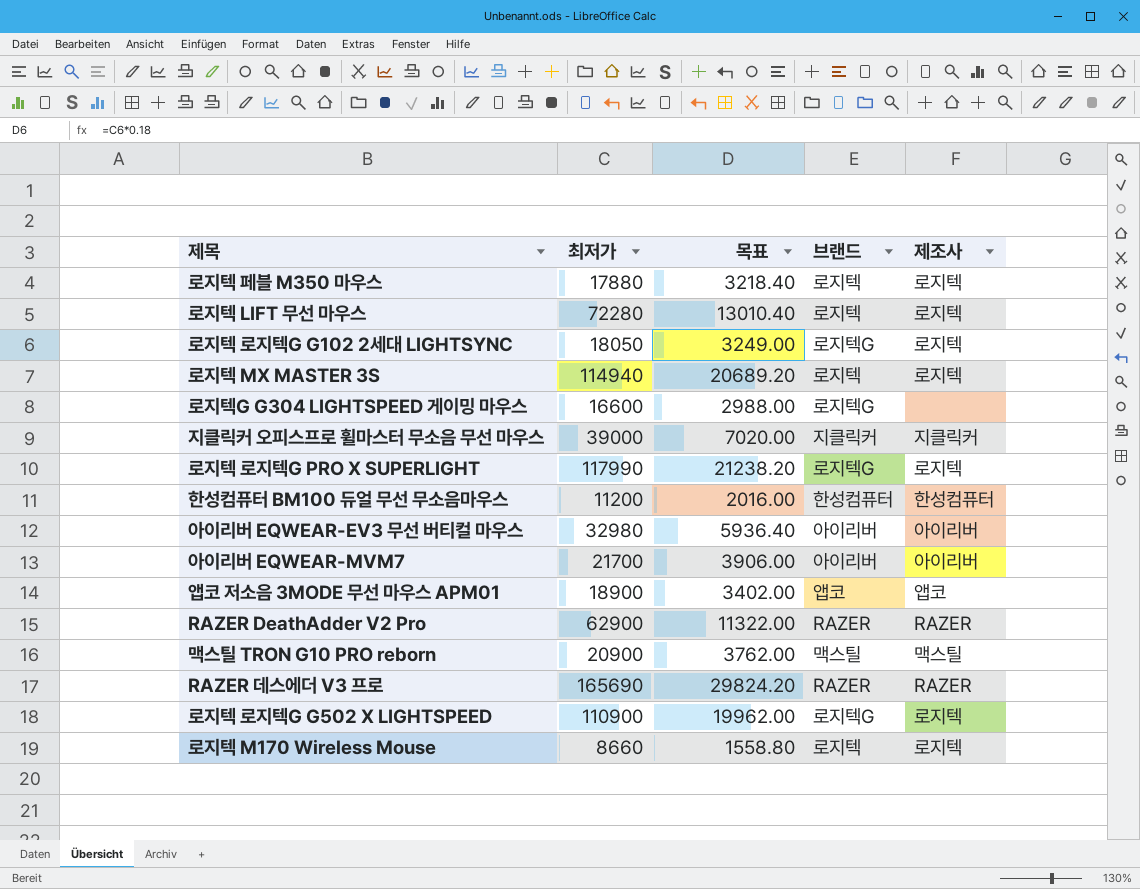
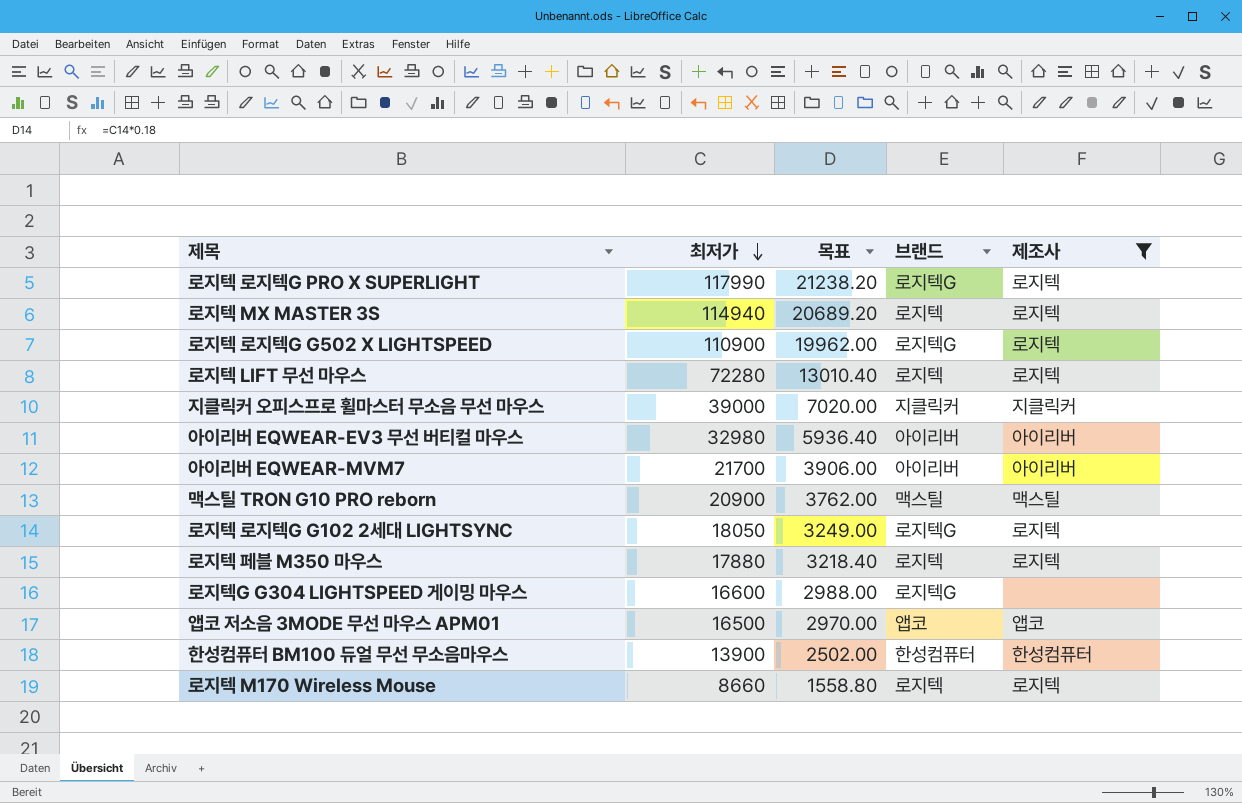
filter: none -> 제조사 != RAZER
row order: none -> 최저가 descending
앱코 저소음 3MODE 무선 마우스 APM01 | 최저가: 18900 -> 16500
앱코 저소음 3MODE 무선 마우스 APM01 | 목표: 3402.00 -> 2970.00
한성컴퓨터 BM100 듀얼 무선 무소음마우스 | 최저가: 11200 -> 13900
한성컴퓨터 BM100 듀얼 무선 무소음마우스 | 목표: 2016.00 -> 2502.00

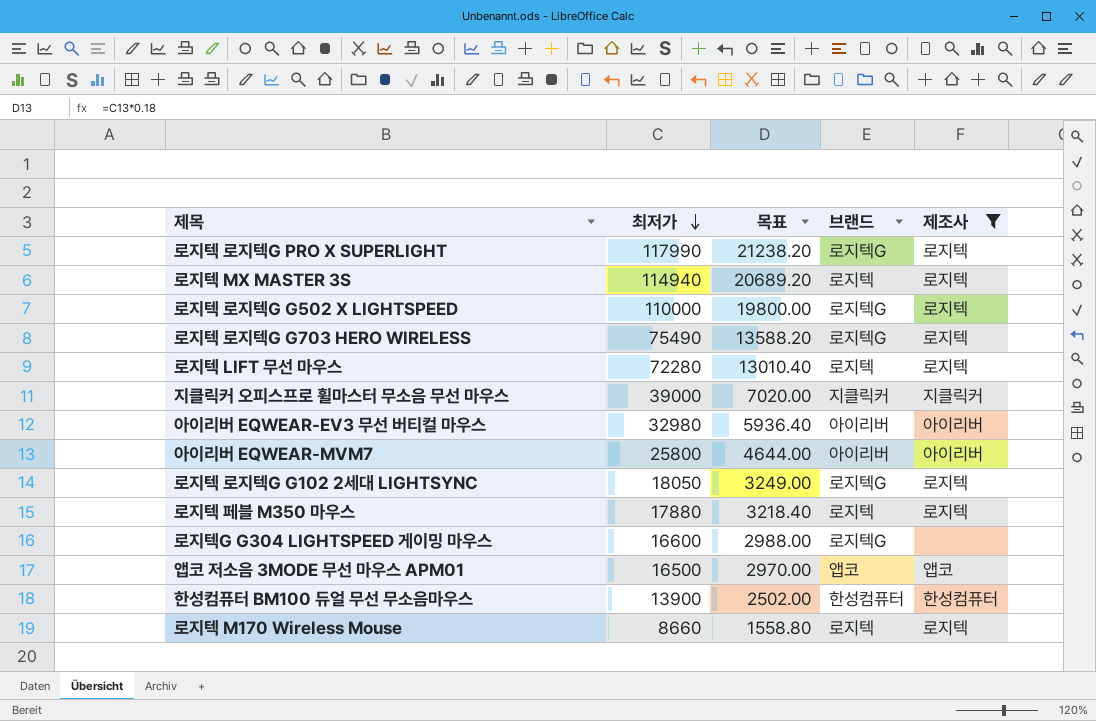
row 맥스틸 TRON G10 PRO reborn: 20900 | 3762.00 | 맥스틸 | 맥스틸 -> none
로지텍 로지텍G G502 X LIGHTSPEED | 최저가: 110900 -> 110000
로지텍 로지텍G G502 X LIGHTSPEED | 목표: 19962.00 -> 19800.00
row 로지텍 로지텍G G703 HERO WIRELESS: none -> 75490 | 13588.20 | 로지텍G | 로지텍
아이리버 EQWEAR-MVM7 | 최저가: 21700 -> 25800
아이리버 EQWEAR-MVM7 | 목표: 3906.00 -> 4644.00

